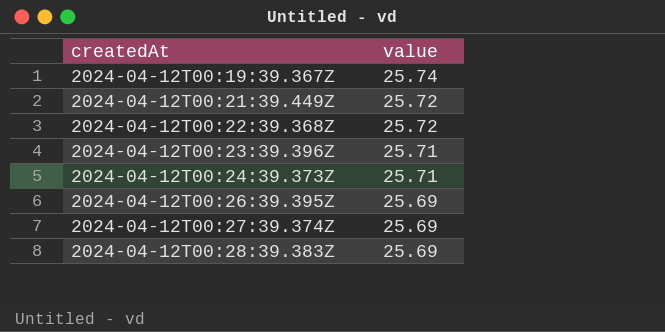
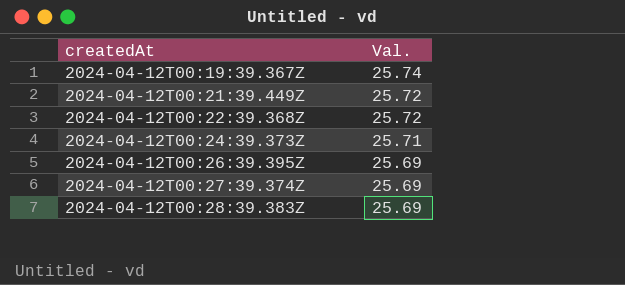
column name: value -> Val.
row 2024-04-12T00:23:39.396Z: 25.71 -> none

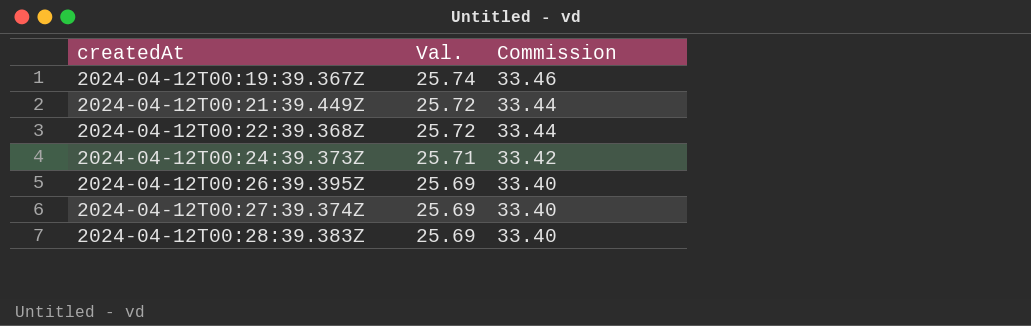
column Commission | formula: none -> [Val.] * 1.3

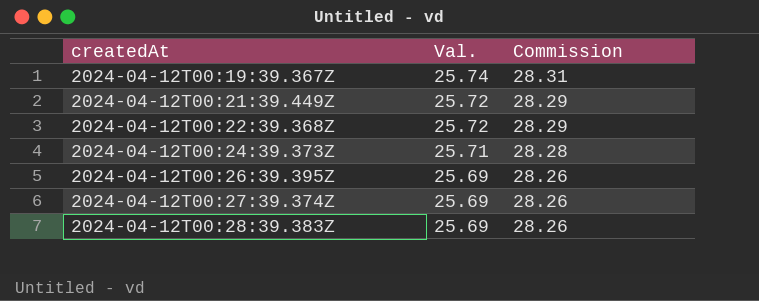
column Commission | formula: [Val.] * 1.3 -> [Val.] * 1.1

